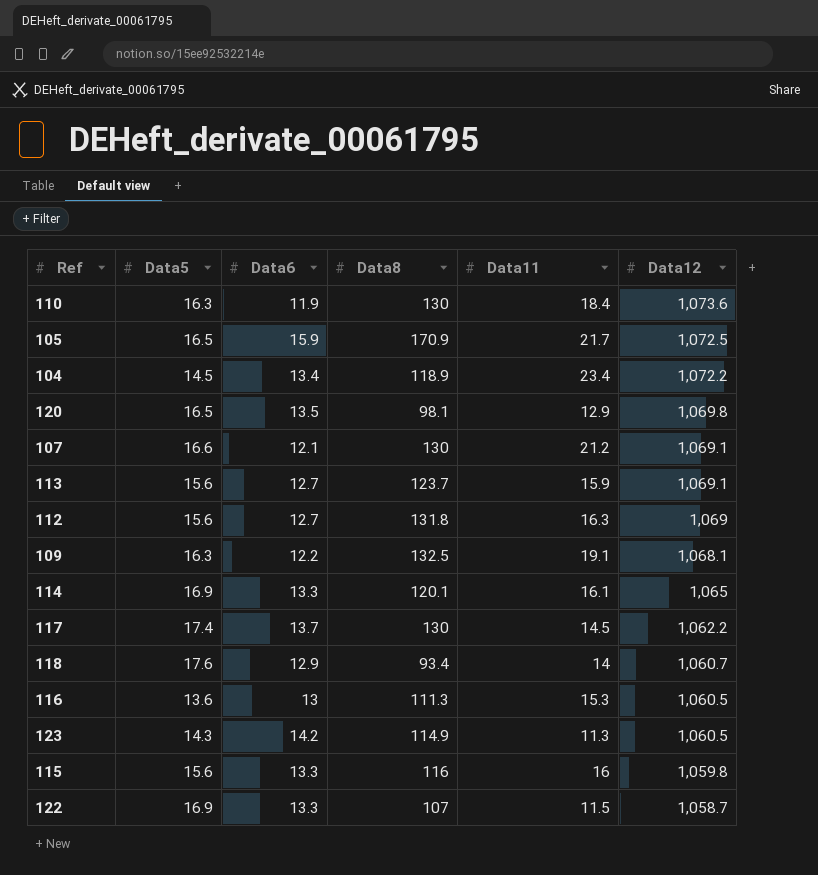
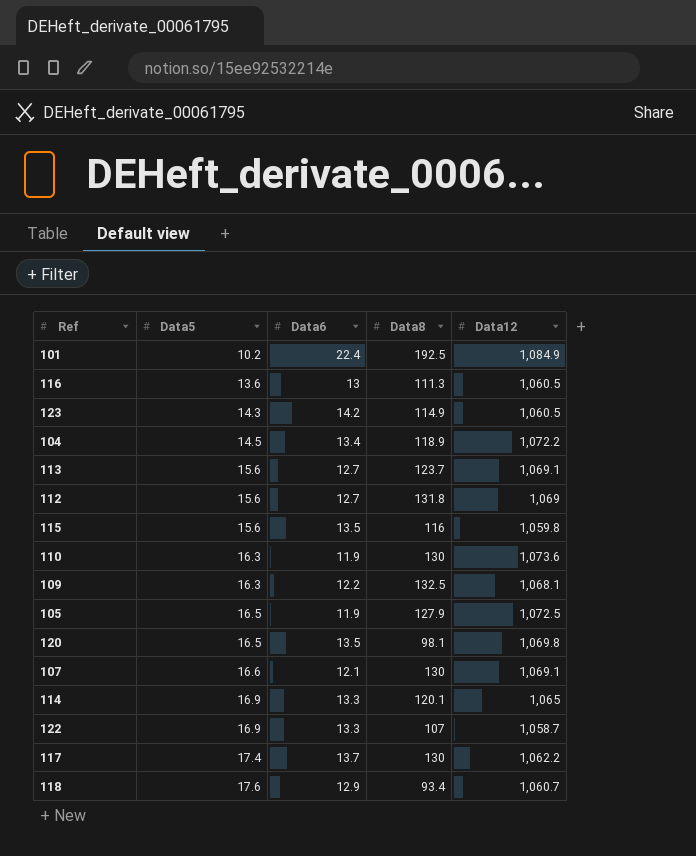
row order: Data12 descending -> Data5 ascending
column Data11 | position: 5 -> none
row 101: none -> 10.2 | 22.4 | 192.5 | 1,084.9
115 | Data6: 13.3 -> 13.5
105 | Data6: 15.9 -> 11.9
105 | Data8: 170.9 -> 127.9

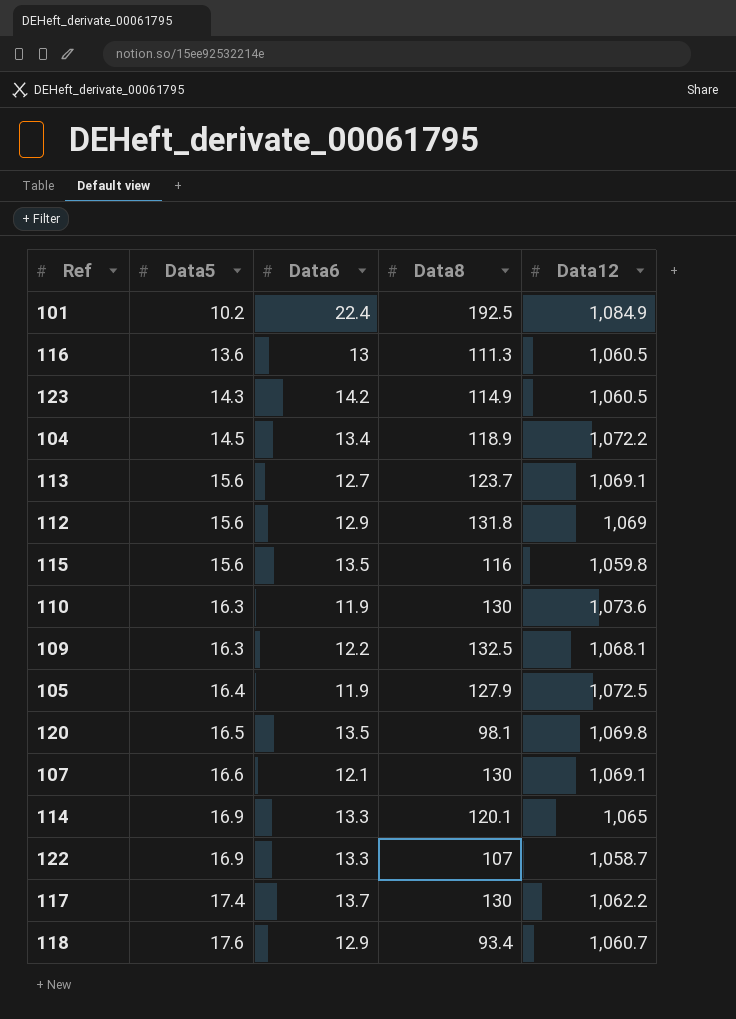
112 | Data6: 12.7 -> 12.9
105 | Data5: 16.5 -> 16.4

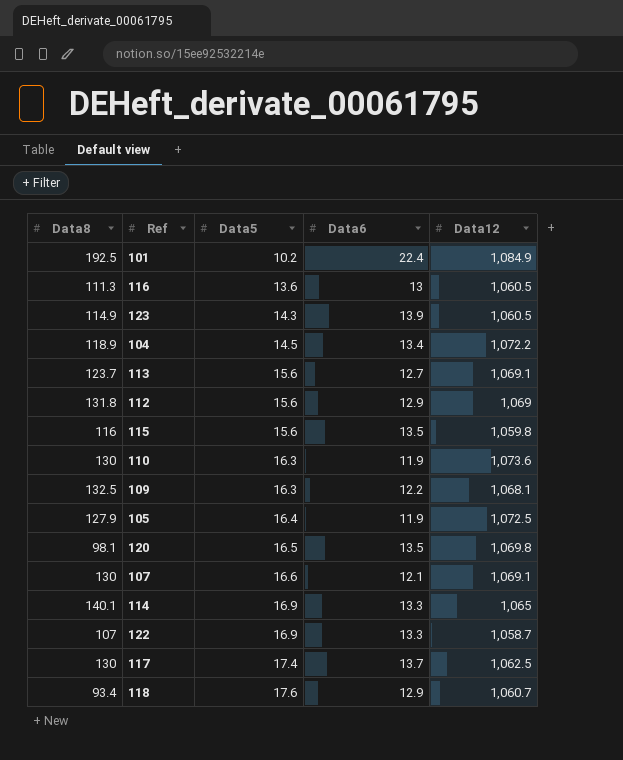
column Data8 | position: 4 -> 1
123 | Data6: 14.2 -> 13.9
114 | Data8: 120.1 -> 140.1
117 | Data12: 1,062.2 -> 1,062.5

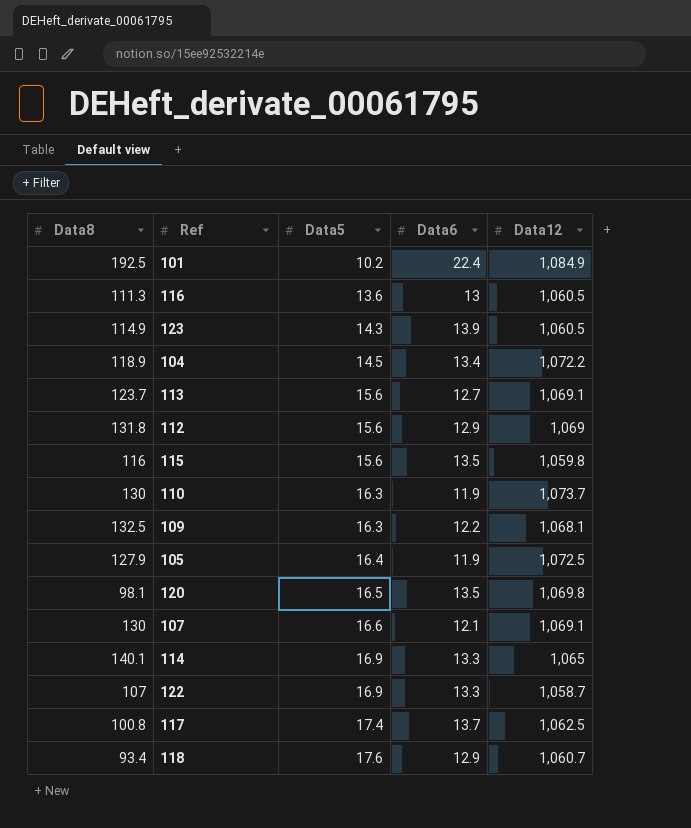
110 | Data12: 1,073.6 -> 1,073.7
117 | Data8: 130 -> 100.8

